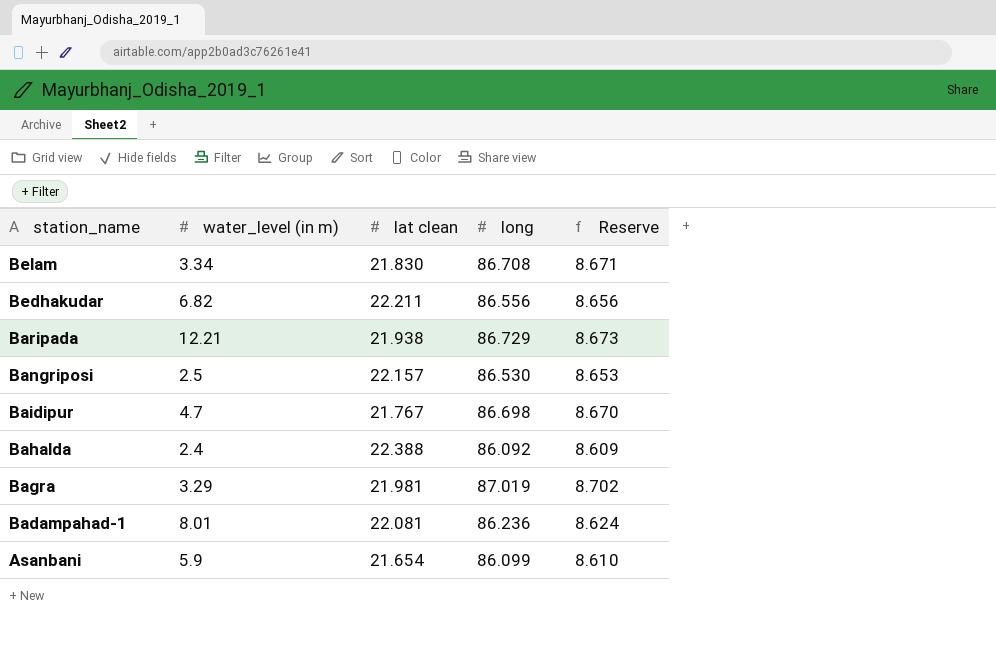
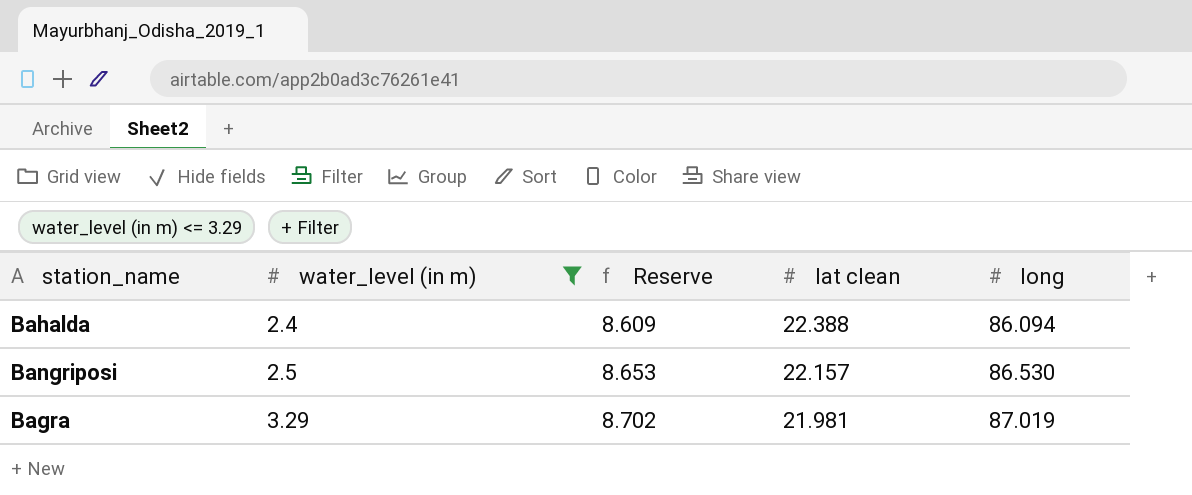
filter: none -> water_level (in m) <= 3.29
row order: station_name descending -> water_level (in m) ascending
column Reserve | position: 5 -> 3
Bahalda | long: 86.092 -> 86.094

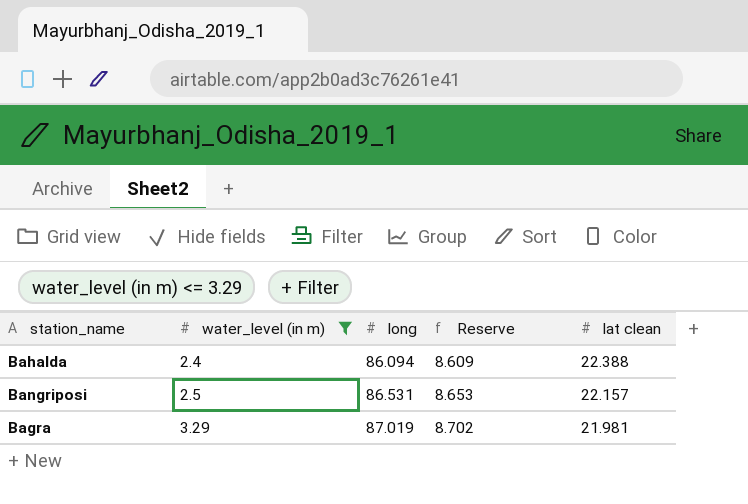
column long | position: 5 -> 3
Bangriposi | long: 86.530 -> 86.531

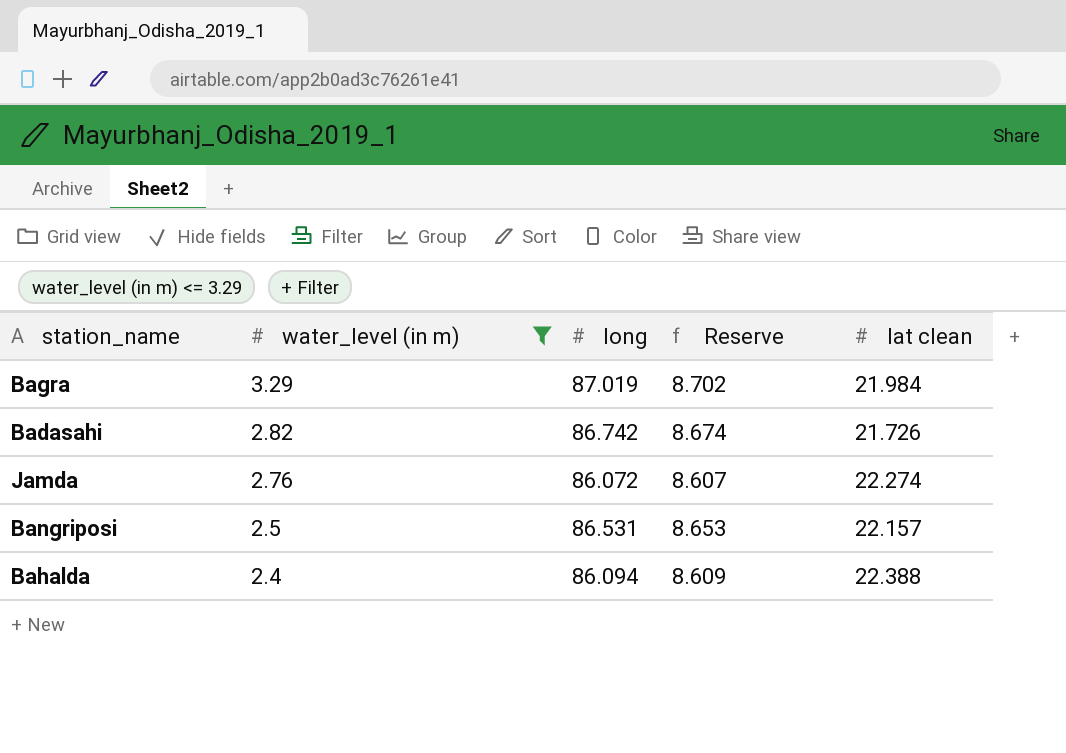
row order: water_level (in m) ascending -> water_level (in m) descending
Bagra | lat clean: 21.981 -> 21.984
row Badasahi: none -> 2.82 | 86.742 | 8.674 | 21.726
row Jamda: none -> 2.76 | 86.072 | 8.607 | 22.274

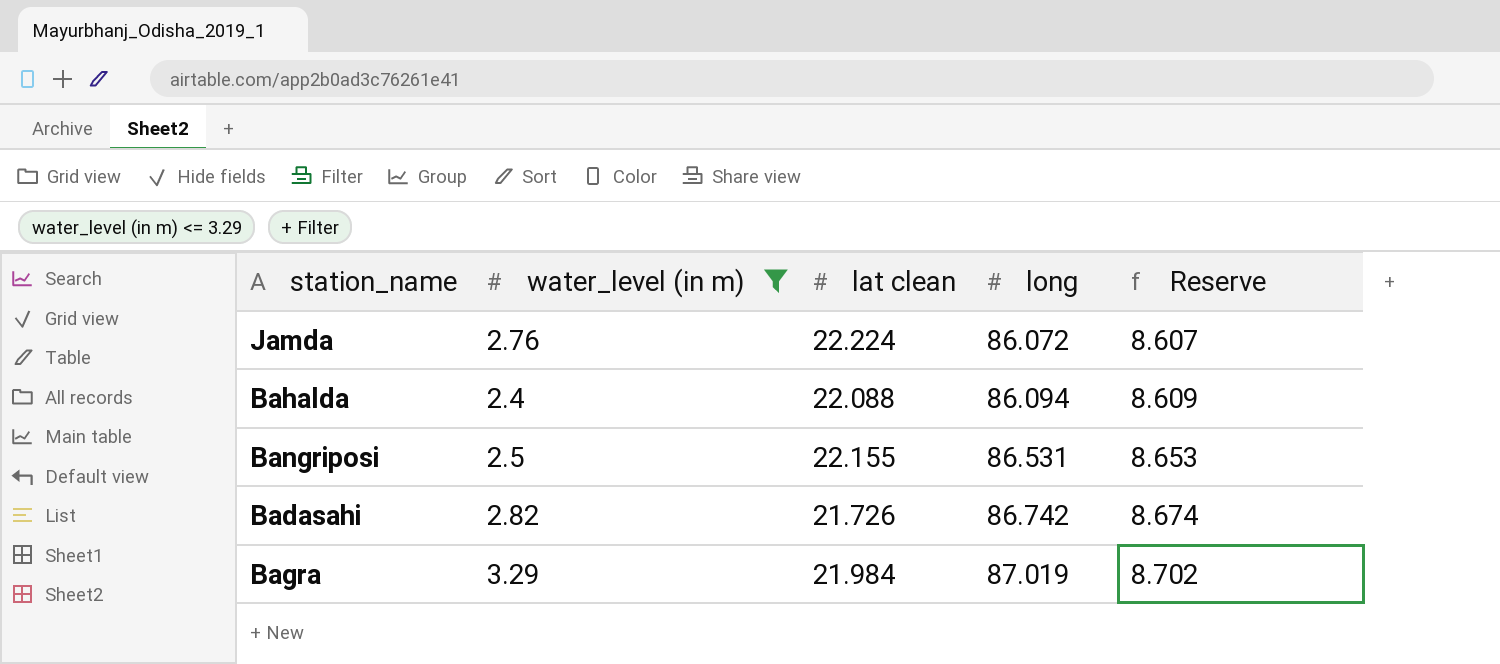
row order: water_level (in m) descending -> long ascending
column lat clean | position: 5 -> 3
Jamda | lat clean: 22.274 -> 22.224
Bahalda | lat clean: 22.388 -> 22.088
Bangriposi | lat clean: 22.157 -> 22.155

